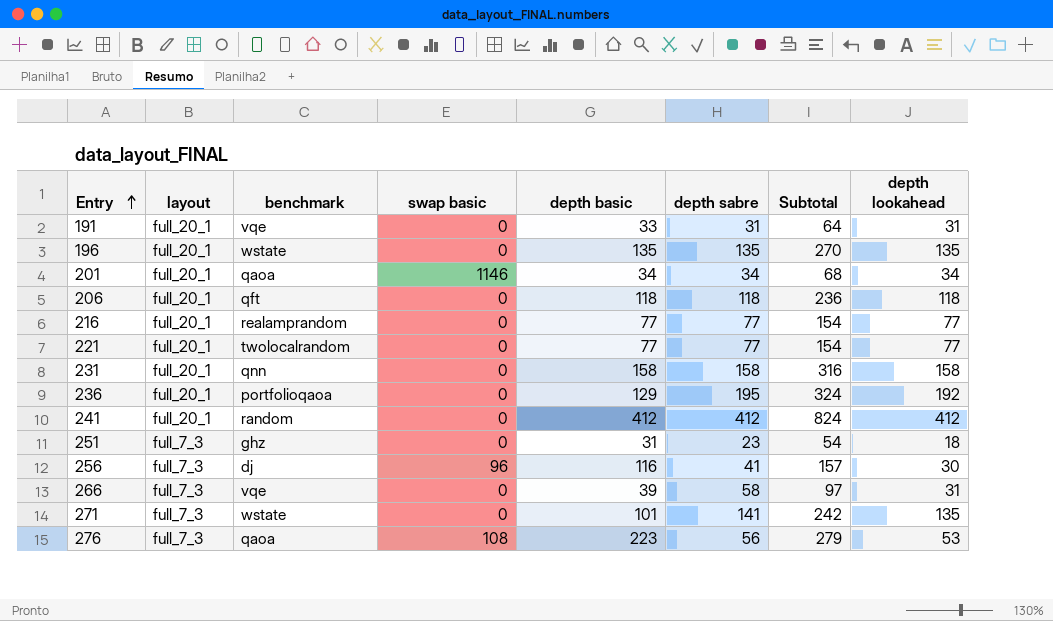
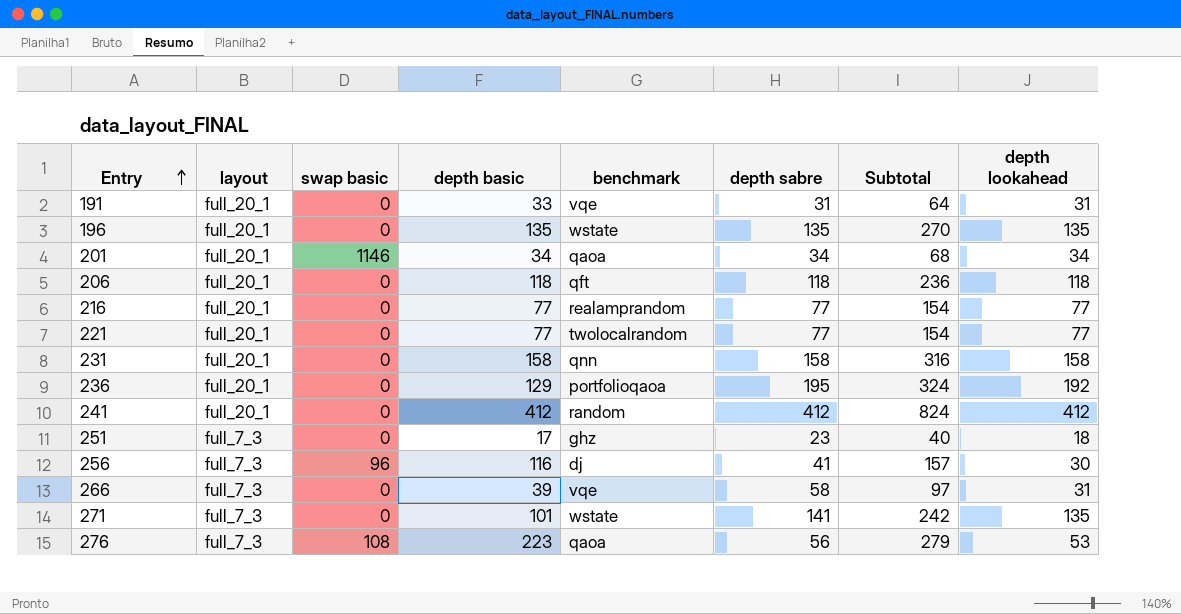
column benchmark | position: 3 -> 5
251 | depth basic: 31 -> 17
251 | Subtotal: 54 -> 40

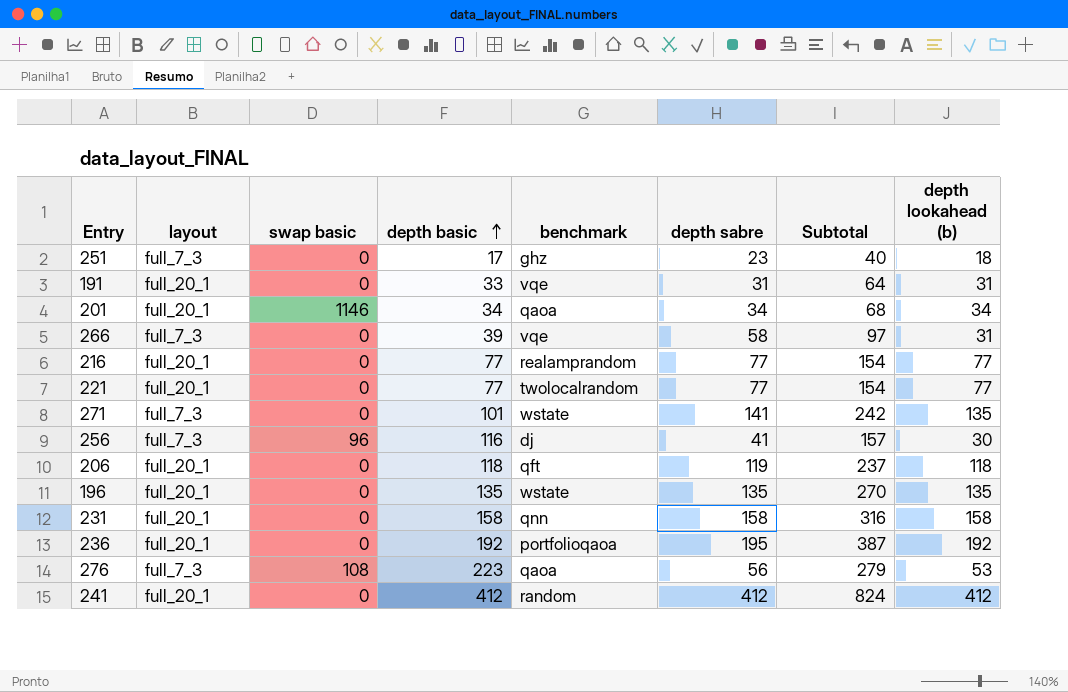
row order: Entry ascending -> depth basic ascending
column name: depth lookahead -> depth lookahead (b)
206 | depth sabre: 118 -> 119
206 | Subtotal: 236 -> 237
236 | depth basic: 129 -> 192
236 | Subtotal: 324 -> 387

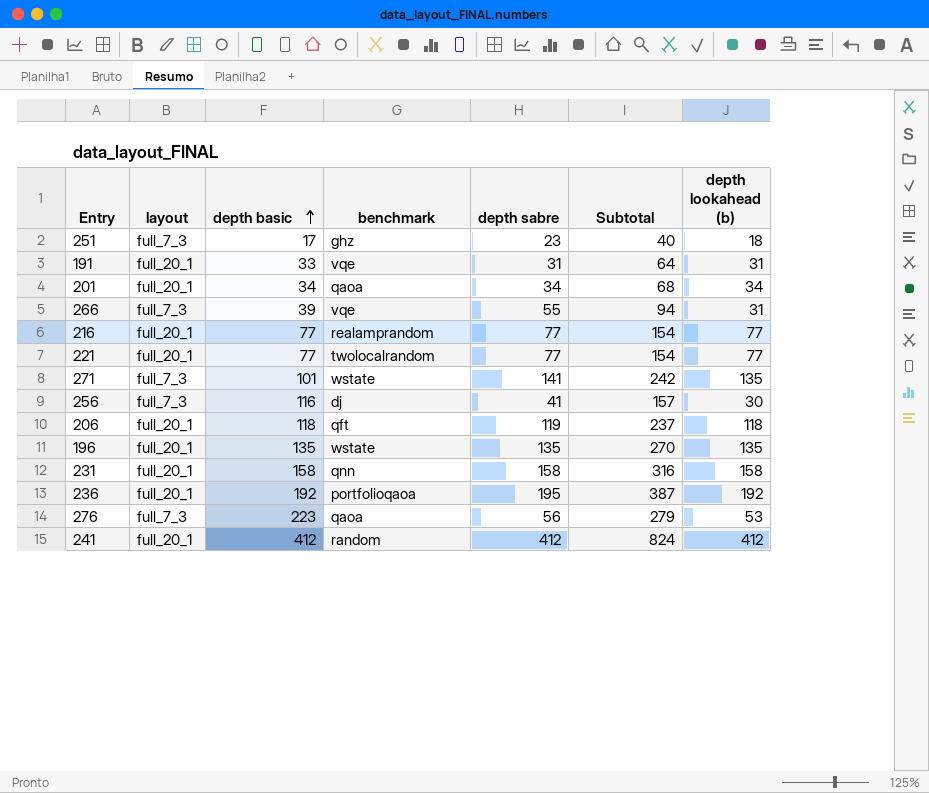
column swap basic | position: 3 -> none
266 | depth sabre: 58 -> 55
266 | Subtotal: 97 -> 94

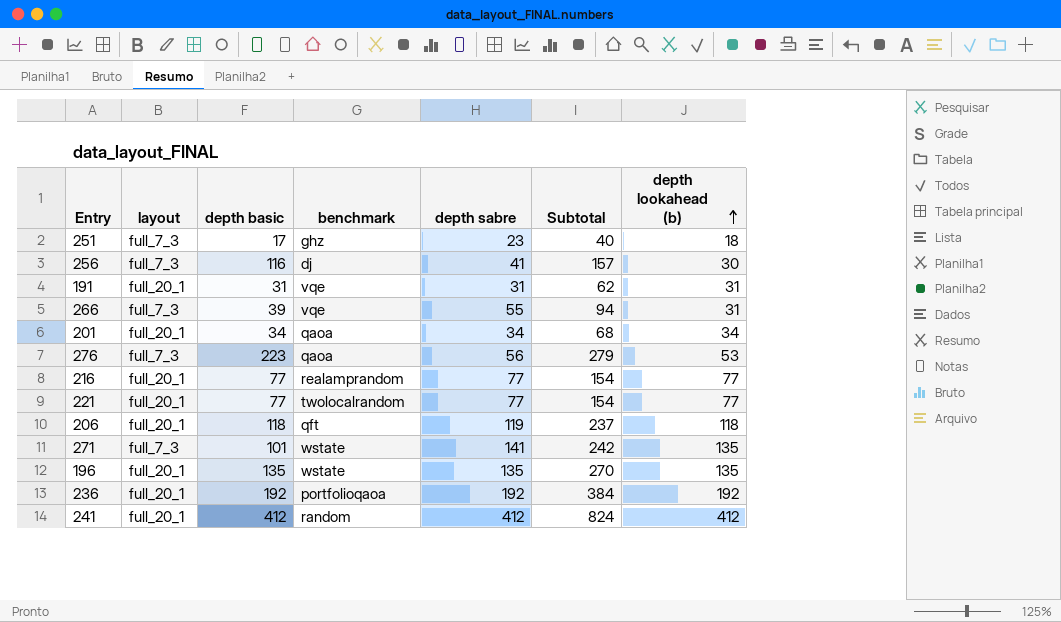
row order: depth basic ascending -> depth lookahead (b) ascending
row 231: full_20_1 | 158 | qnn | 158 | 316 | 158 -> none
191 | depth basic: 33 -> 31
191 | Subtotal: 64 -> 62
236 | depth sabre: 195 -> 192
236 | Subtotal: 387 -> 384

